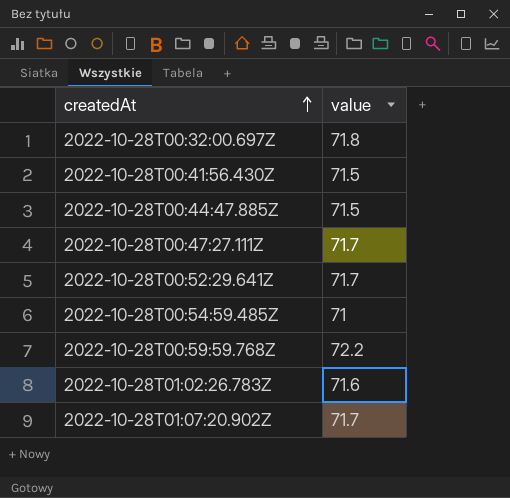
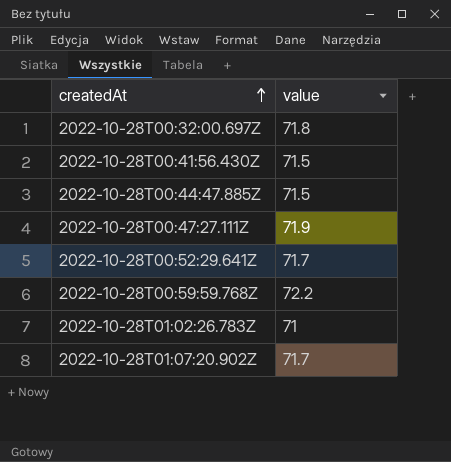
row 2022-10-28T00:54:59.485Z: 71 -> none
2022-10-28T00:47:27.111Z | value: 71.7 -> 71.9
2022-10-28T01:02:26.783Z | value: 71.6 -> 71

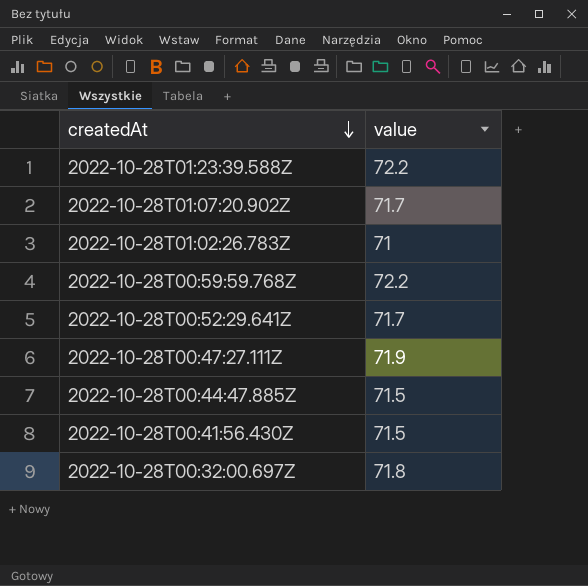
row order: createdAt ascending -> createdAt descending
row 2022-10-28T01:23:39.588Z: none -> 72.2

